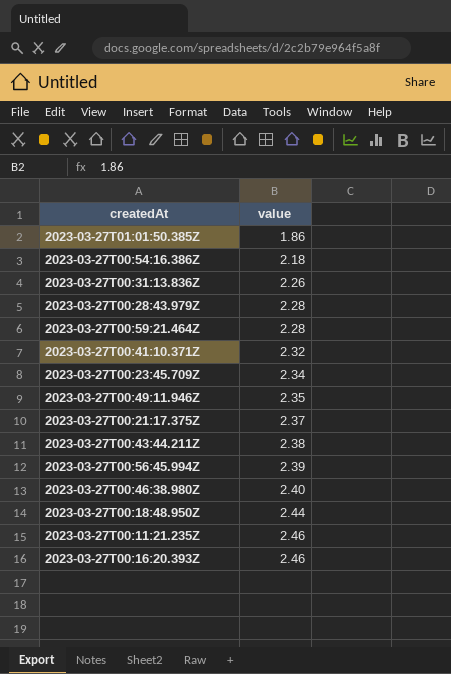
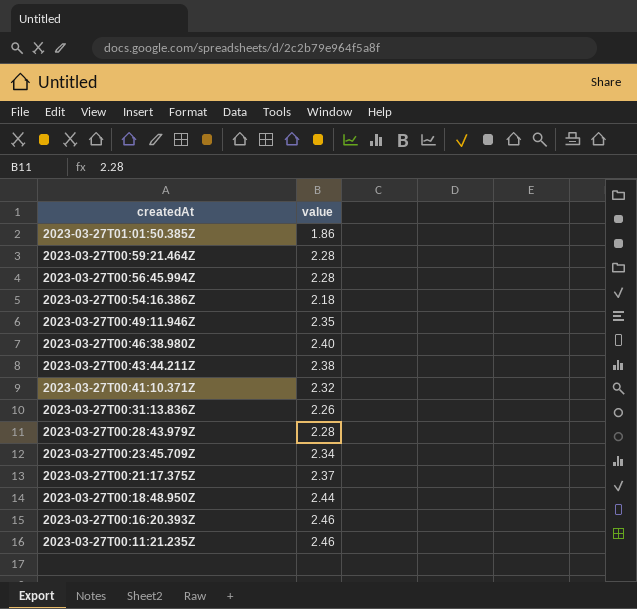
row order: value ascending -> createdAt descending
2023-03-27T00:56:45.994Z | value: 2.39 -> 2.28

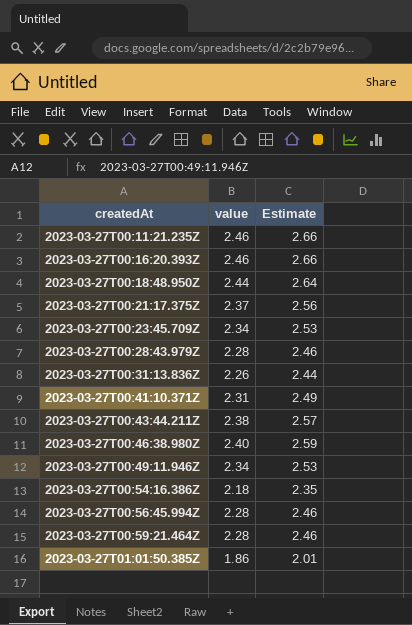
row order: createdAt descending -> createdAt ascending
column Estimate | formula: none -> [value] * 1.08
2023-03-27T00:41:10.371Z | value: 2.32 -> 2.31
2023-03-27T00:49:11.946Z | value: 2.35 -> 2.34

